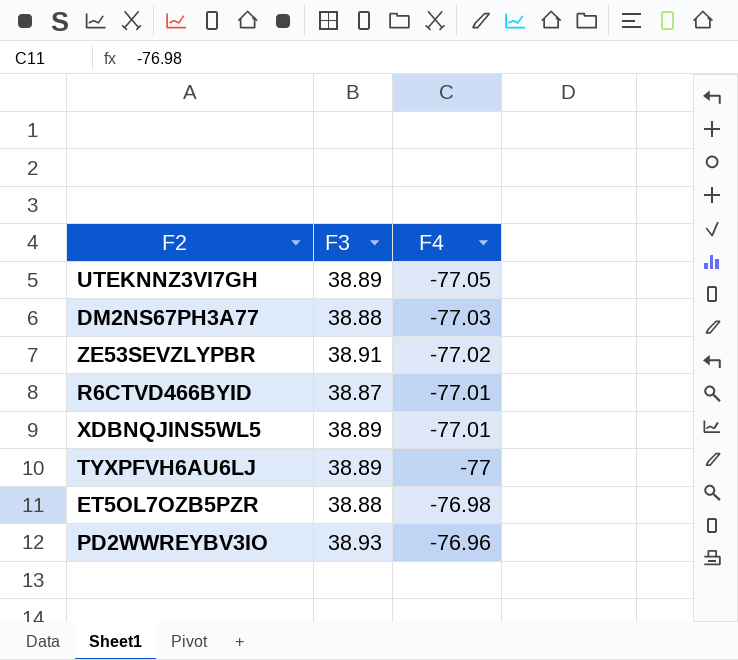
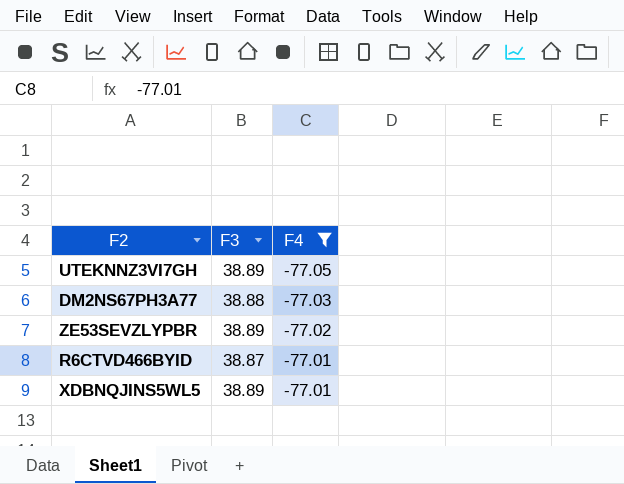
filter: none -> F4 <= -77.01
ZE53SEVZLYPBR | F3: 38.91 -> 38.89

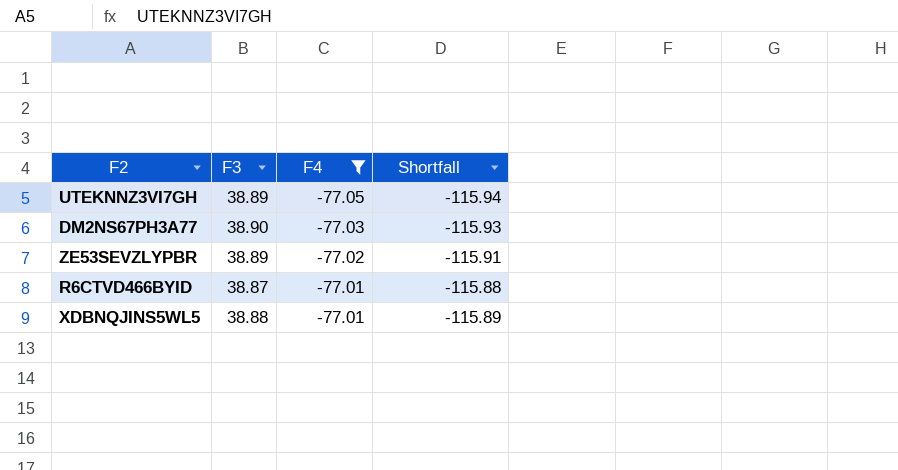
column Shortfall | formula: none -> [F4] - [F3]
DM2NS67PH3A77 | F3: 38.88 -> 38.90
XDBNQJINS5WL5 | F3: 38.89 -> 38.88

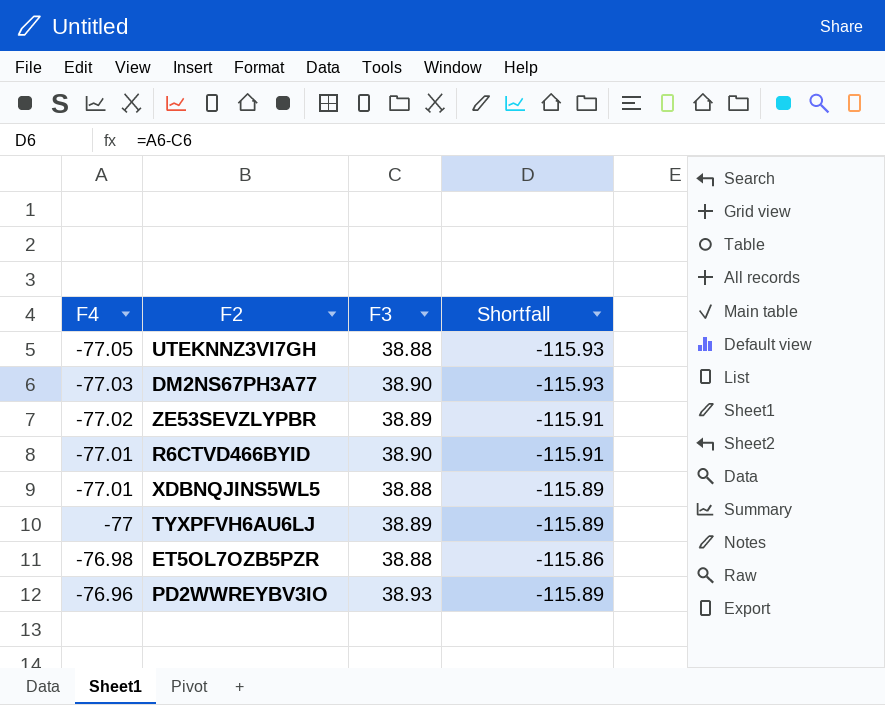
filter: F4 <= -77.01 -> none
column F4 | position: 3 -> 1
UTEKNNZ3VI7GH | F3: 38.89 -> 38.88
UTEKNNZ3VI7GH | Shortfall: -115.94 -> -115.93
R6CTVD466BYID | F3: 38.87 -> 38.90
R6CTVD466BYID | Shortfall: -115.88 -> -115.91

